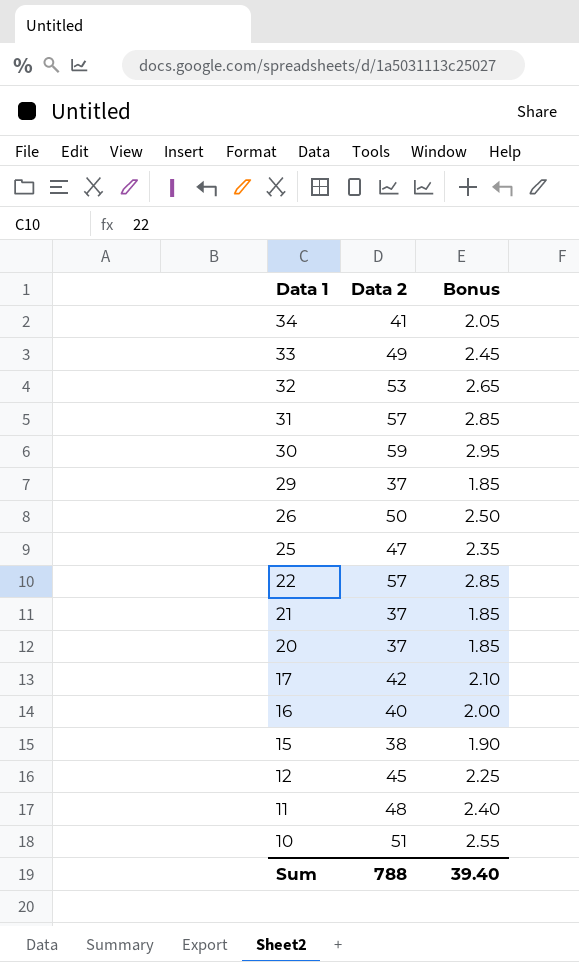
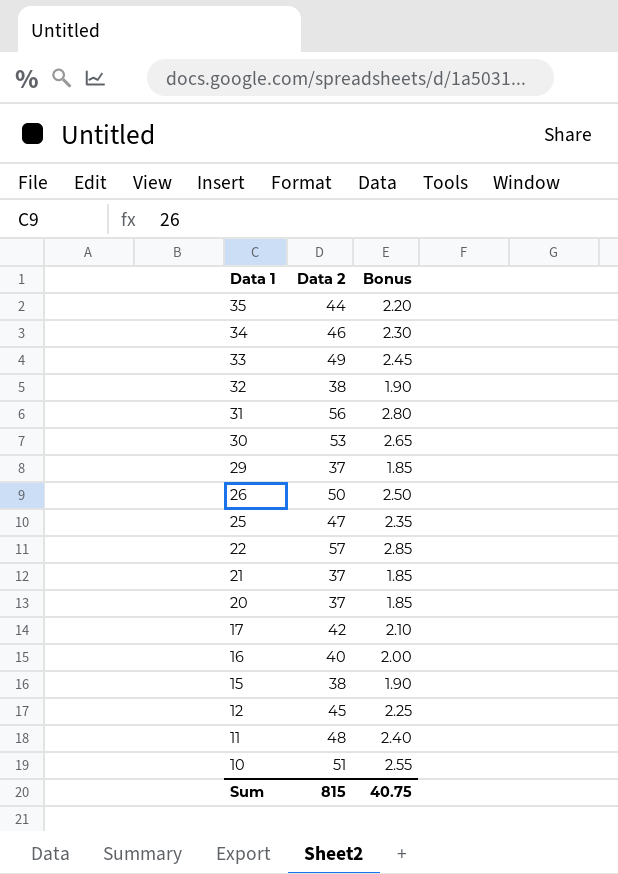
row 35: none -> 44 | 2.20
34 | Data 2: 41 -> 46
34 | Bonus: 2.05 -> 2.30
32 | Data 2: 53 -> 38
32 | Bonus: 2.65 -> 1.90
31 | Data 2: 57 -> 56
31 | Bonus: 2.85 -> 2.80
30 | Data 2: 59 -> 53
30 | Bonus: 2.95 -> 2.65
Sum | Data 2: 788 -> 815
Sum | Bonus: 39.40 -> 40.75

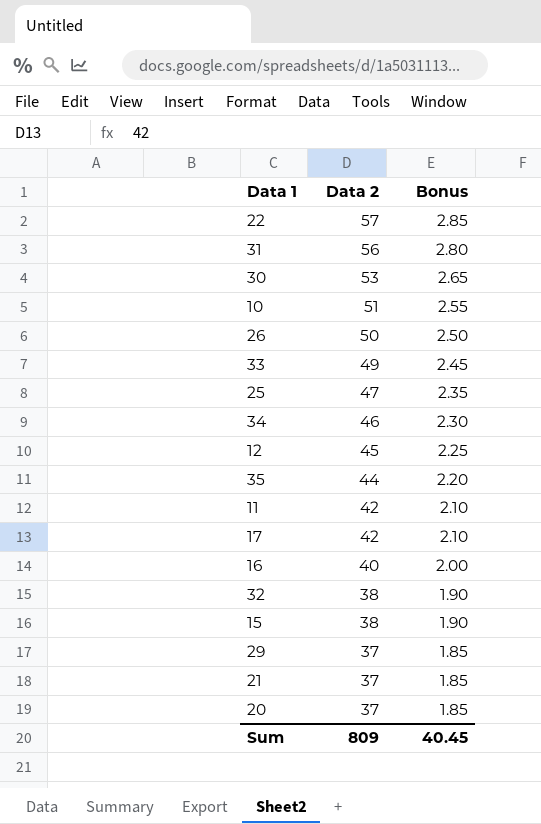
row order: Data 1 descending -> Data 2 descending
11 | Data 2: 48 -> 42
11 | Bonus: 2.40 -> 2.10
Sum | Data 2: 815 -> 809
Sum | Bonus: 40.75 -> 40.45

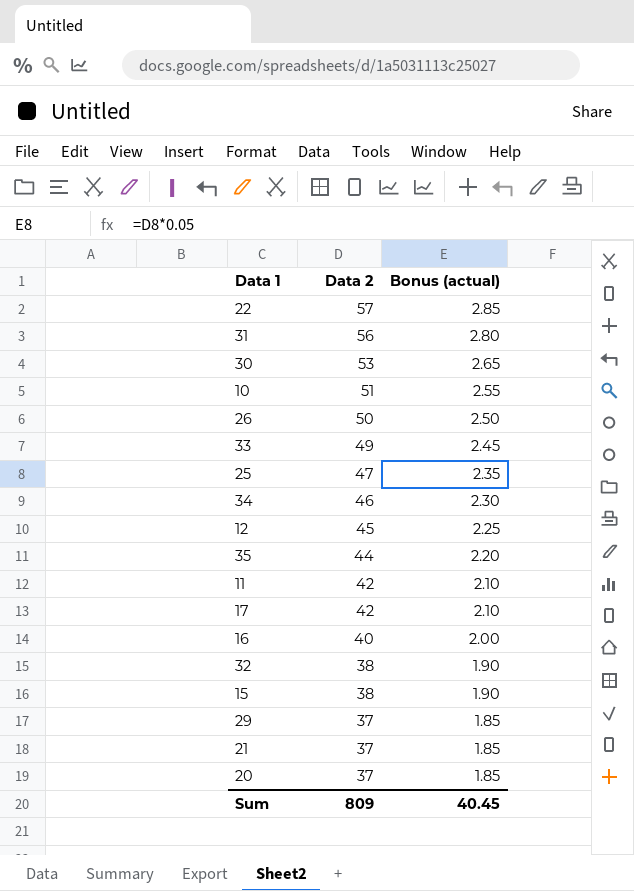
column name: Bonus -> Bonus (actual)

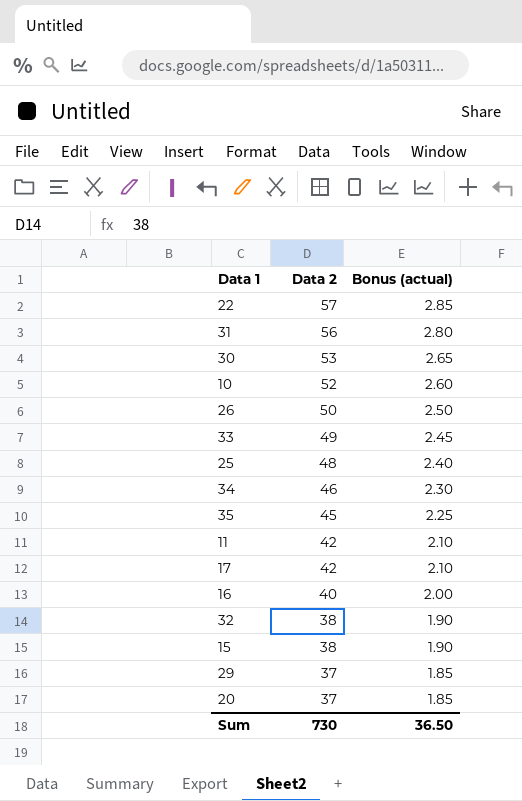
row 12: 45 | 2.25 -> none
row 21: 37 | 1.85 -> none
10 | Data 2: 51 -> 52
10 | Bonus (actual): 2.55 -> 2.60
25 | Data 2: 47 -> 48
25 | Bonus (actual): 2.35 -> 2.40
35 | Data 2: 44 -> 45
35 | Bonus (actual): 2.20 -> 2.25
Sum | Data 2: 809 -> 730
Sum | Bonus (actual): 40.45 -> 36.50

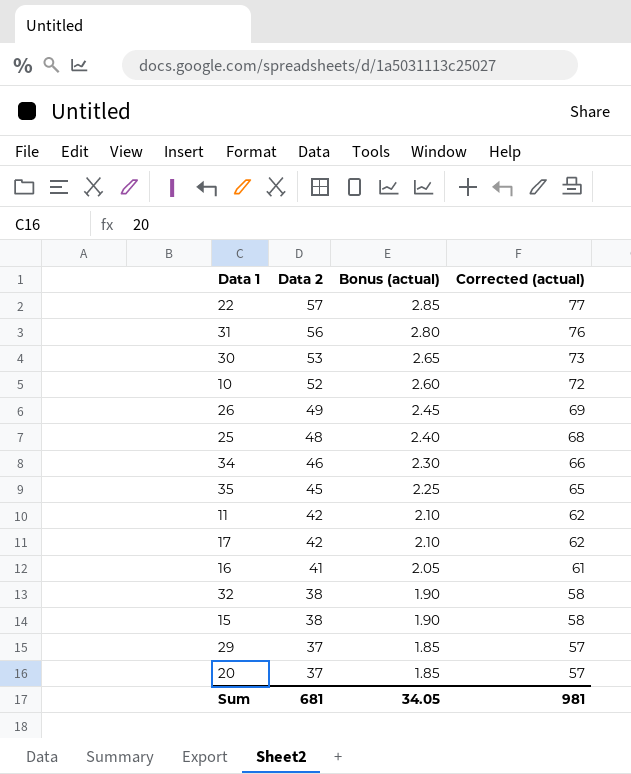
column Corrected (actual) | formula: none -> [Data 2] + 20
row 33: 49 | 2.45 -> none
26 | Data 2: 50 -> 49
26 | Bonus (actual): 2.50 -> 2.45
16 | Data 2: 40 -> 41
16 | Bonus (actual): 2.00 -> 2.05
Sum | Data 2: 730 -> 681
Sum | Bonus (actual): 36.50 -> 34.05

